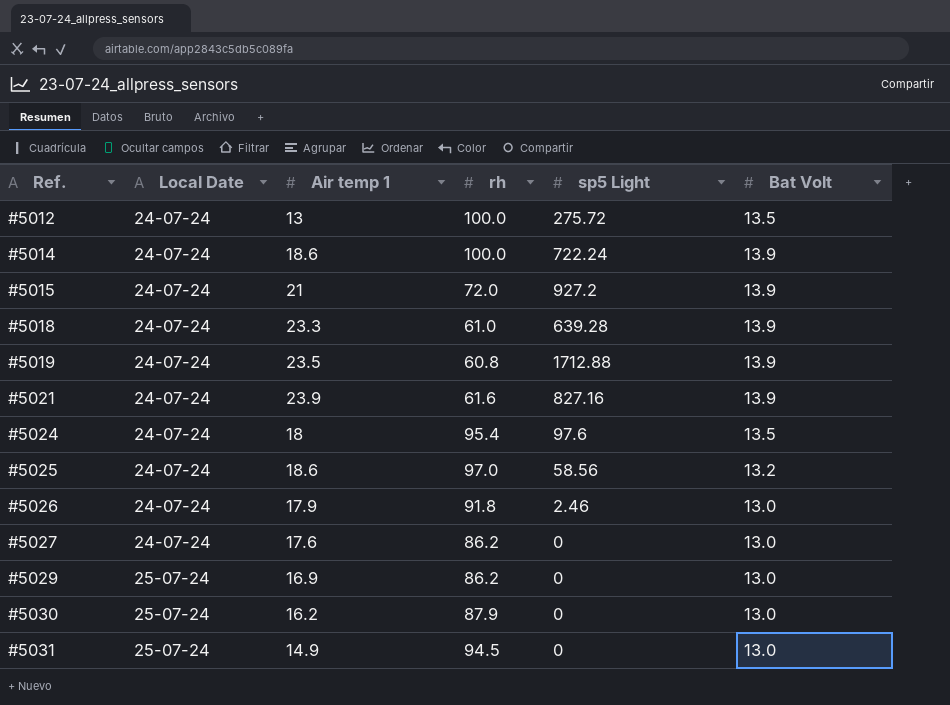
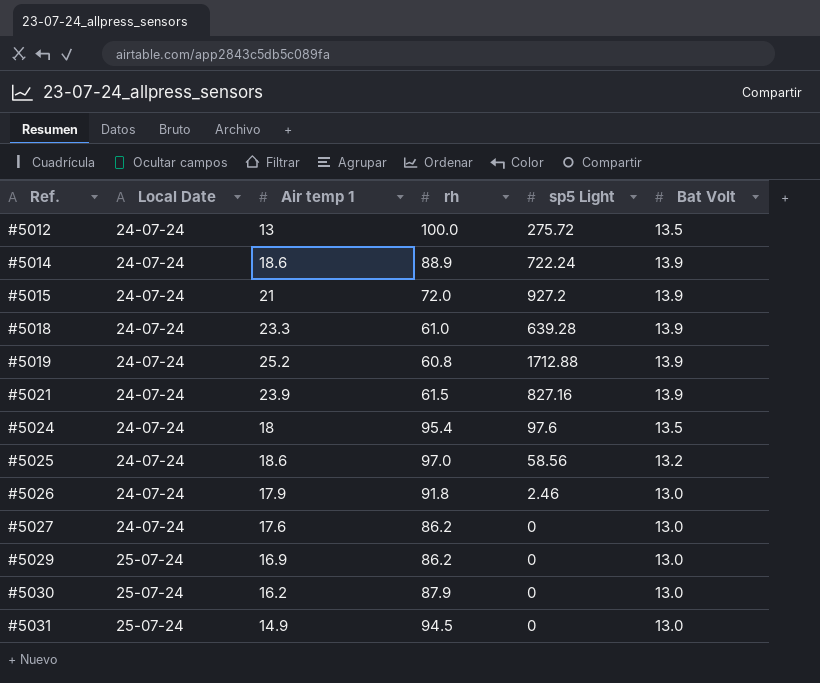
#5014 | rh: 100.0 -> 88.9
#5019 | Air temp 1: 23.5 -> 25.2
#5021 | rh: 61.6 -> 61.5

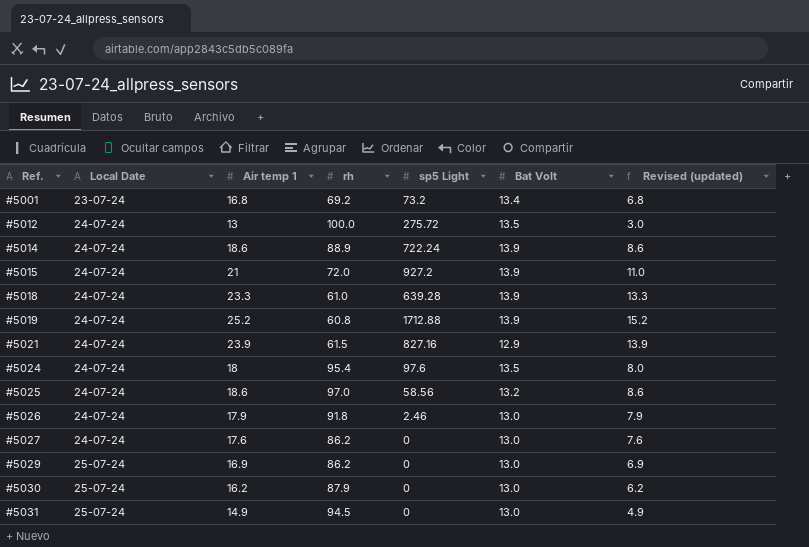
column Revised (updated) | formula: none -> [Air temp 1] - 10
row #5001: none -> 23-07-24 | 16.8 | 69.2 | 73.2 | 13.4 | 6.8
#5021 | Bat Volt: 13.9 -> 12.9

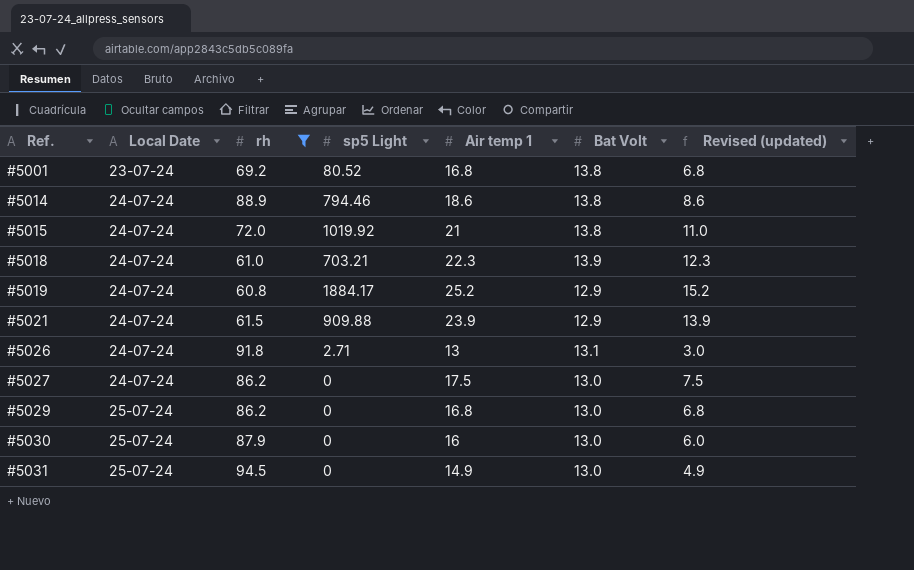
filter: none -> rh <= 94.5
column Air temp 1 | position: 3 -> 5
#5001 | sp5 Light: 73.2 -> 80.52
#5001 | Bat Volt: 13.4 -> 13.8
#5014 | sp5 Light: 722.24 -> 794.46
#5014 | Bat Volt: 13.9 -> 13.8
#5015 | sp5 Light: 927.2 -> 1019.92
#5015 | Bat Volt: 13.9 -> 13.8
#5018 | sp5 Light: 639.28 -> 703.21
#5018 | Air temp 1: 23.3 -> 22.3
#5018 | Revised (updated): 13.3 -> 12.3
#5019 | sp5 Light: 1712.88 -> 1884.17
#5019 | Bat Volt: 13.9 -> 12.9
#5021 | sp5 Light: 827.16 -> 909.88
#5026 | sp5 Light: 2.46 -> 2.71
#5026 | Air temp 1: 17.9 -> 13
#5026 | Bat Volt: 13.0 -> 13.1
#5026 | Revised (updated): 7.9 -> 3.0
#5027 | Air temp 1: 17.6 -> 17.5
#5027 | Revised (updated): 7.6 -> 7.5
#5029 | Air temp 1: 16.9 -> 16.8
#5029 | Revised (updated): 6.9 -> 6.8
#5030 | Air temp 1: 16.2 -> 16
#5030 | Revised (updated): 6.2 -> 6.0

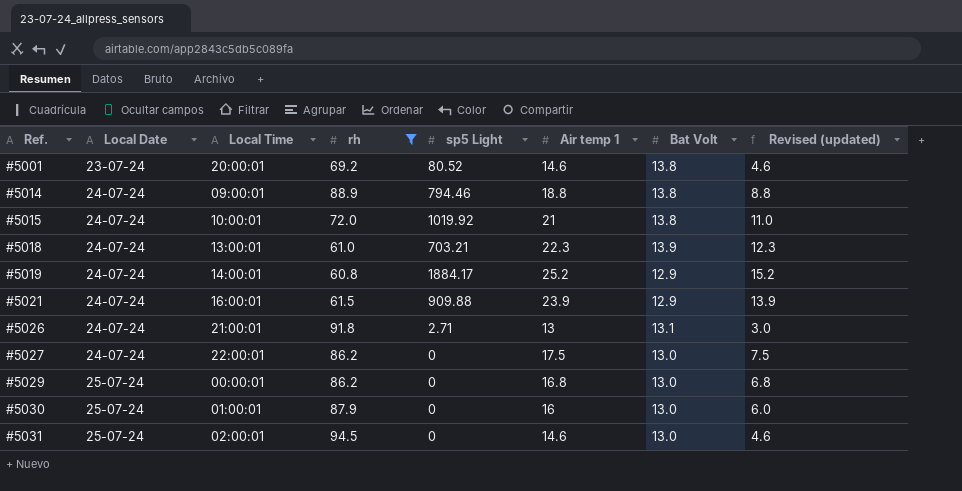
column Local Time | position: none -> 3
#5001 | Air temp 1: 16.8 -> 14.6
#5001 | Revised (updated): 6.8 -> 4.6
#5014 | Air temp 1: 18.6 -> 18.8
#5014 | Revised (updated): 8.6 -> 8.8
#5031 | Air temp 1: 14.9 -> 14.6
#5031 | Revised (updated): 4.9 -> 4.6

